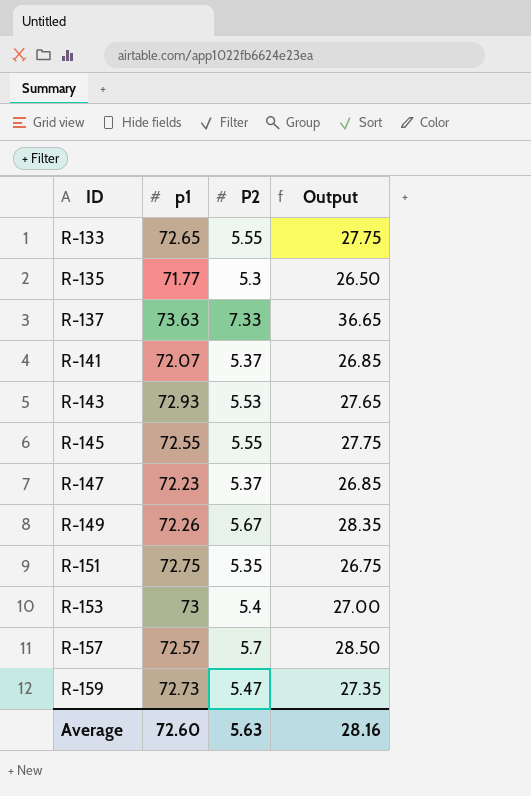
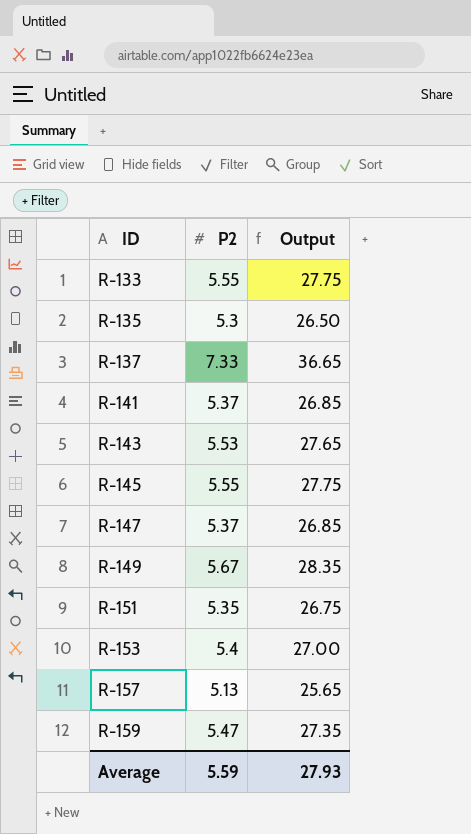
column p1 | position: 2 -> none
R-157 | P2: 5.7 -> 5.13
R-157 | Output: 28.50 -> 25.65
Average | P2: 5.63 -> 5.59
Average | Output: 28.16 -> 27.93

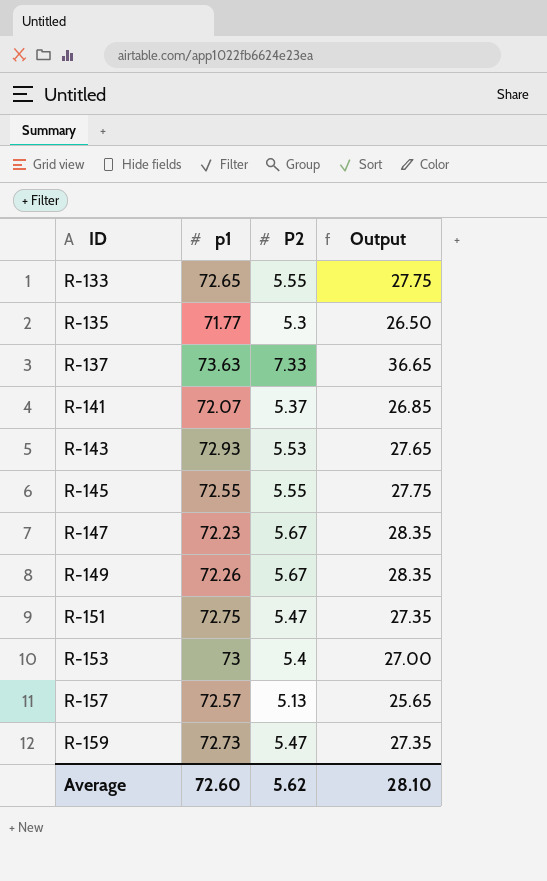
column p1 | position: none -> 2
R-147 | P2: 5.37 -> 5.67
R-147 | Output: 26.85 -> 28.35
R-151 | P2: 5.35 -> 5.47
R-151 | Output: 26.75 -> 27.35
Average | P2: 5.59 -> 5.62
Average | Output: 27.93 -> 28.10

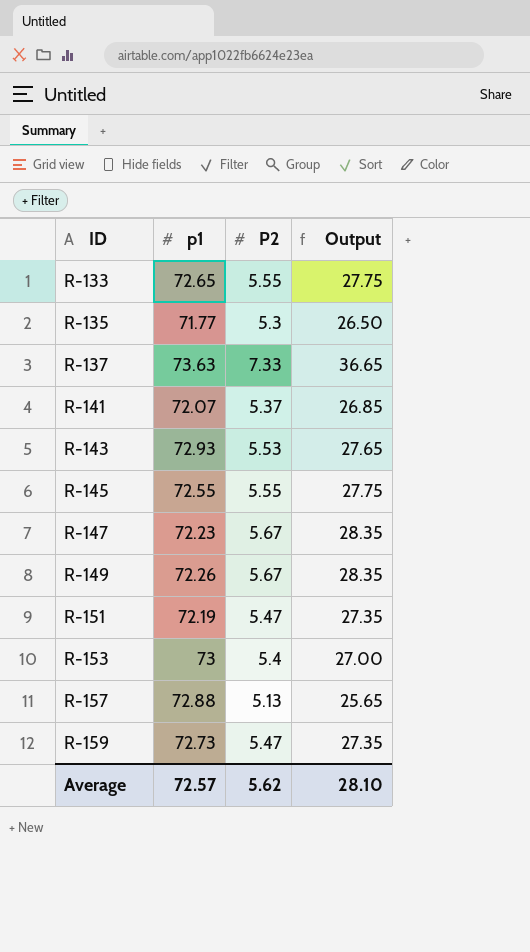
R-151 | p1: 72.75 -> 72.19
R-157 | p1: 72.57 -> 72.88
Average | p1: 72.60 -> 72.57

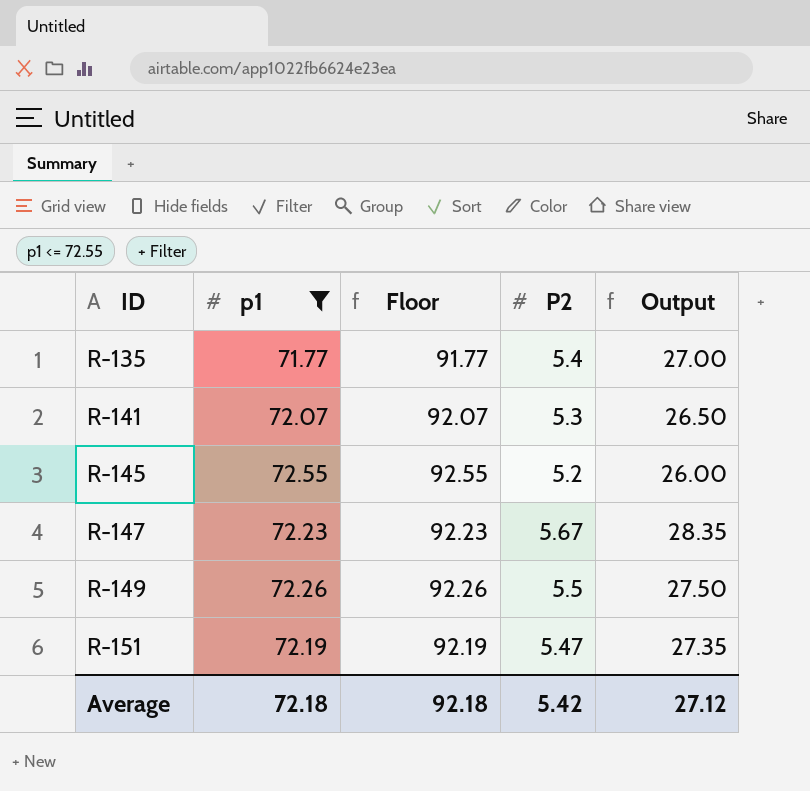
filter: none -> p1 <= 72.55
column Floor | formula: none -> [p1] + 20
R-135 | P2: 5.3 -> 5.4
R-135 | Output: 26.50 -> 27.00
R-141 | P2: 5.37 -> 5.3
R-141 | Output: 26.85 -> 26.50
R-145 | P2: 5.55 -> 5.2
R-145 | Output: 27.75 -> 26.00
R-149 | P2: 5.67 -> 5.5
R-149 | Output: 28.35 -> 27.50
Average | p1: 72.57 -> 72.18
Average | P2: 5.62 -> 5.42
Average | Output: 28.10 -> 27.12

